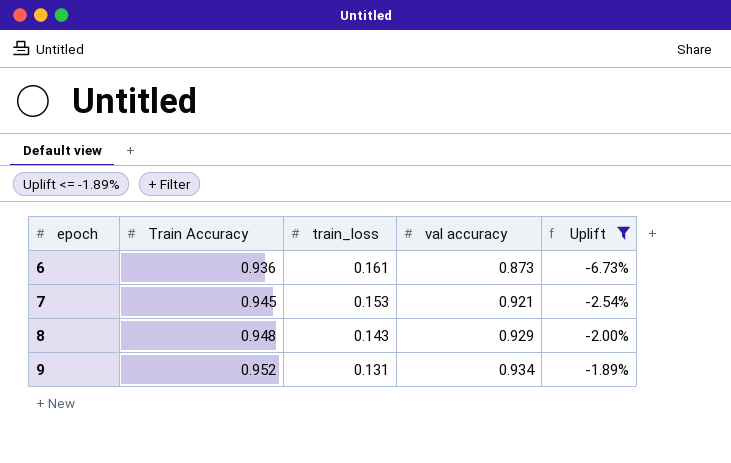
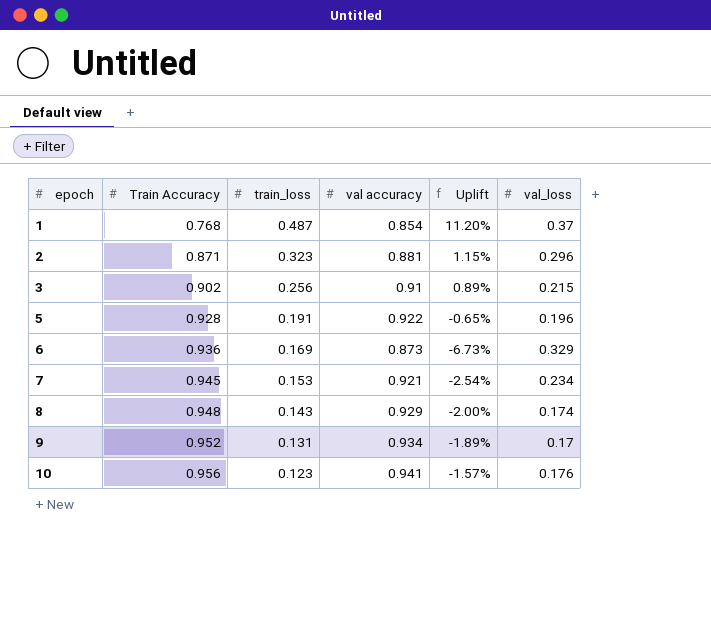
filter: Uplift <= -1.89% -> none
column val_loss | position: none -> 6
6 | train_loss: 0.161 -> 0.169

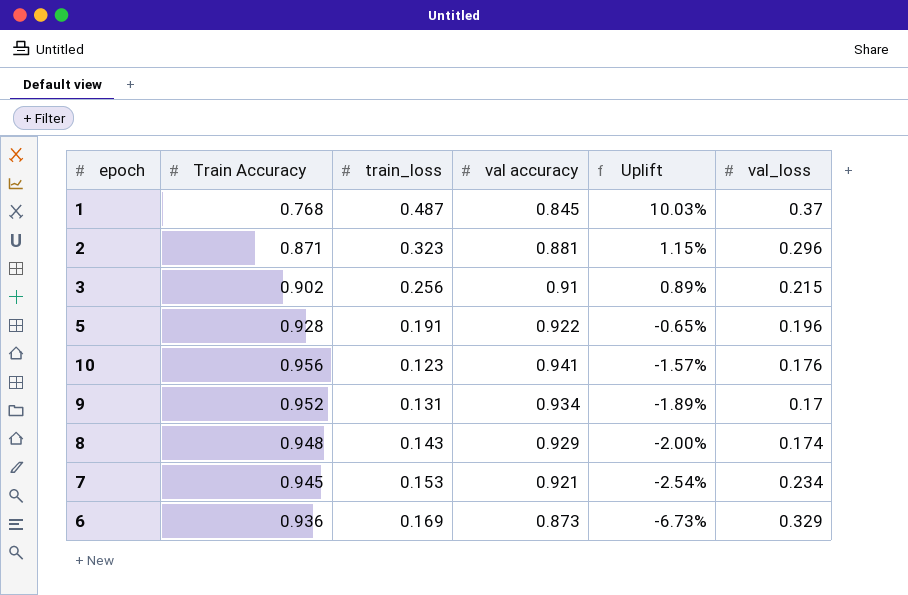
row order: epoch ascending -> Uplift descending
1 | val accuracy: 0.854 -> 0.845
1 | Uplift: 11.20% -> 10.03%

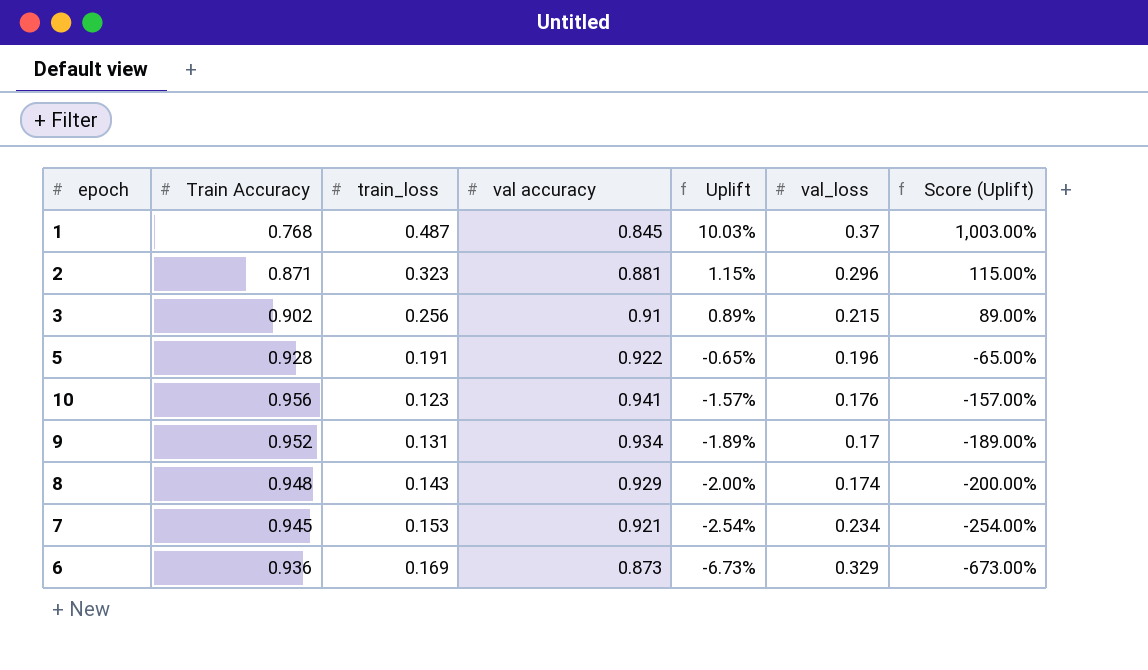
column Score (Uplift) | formula: none -> [Uplift] * 100

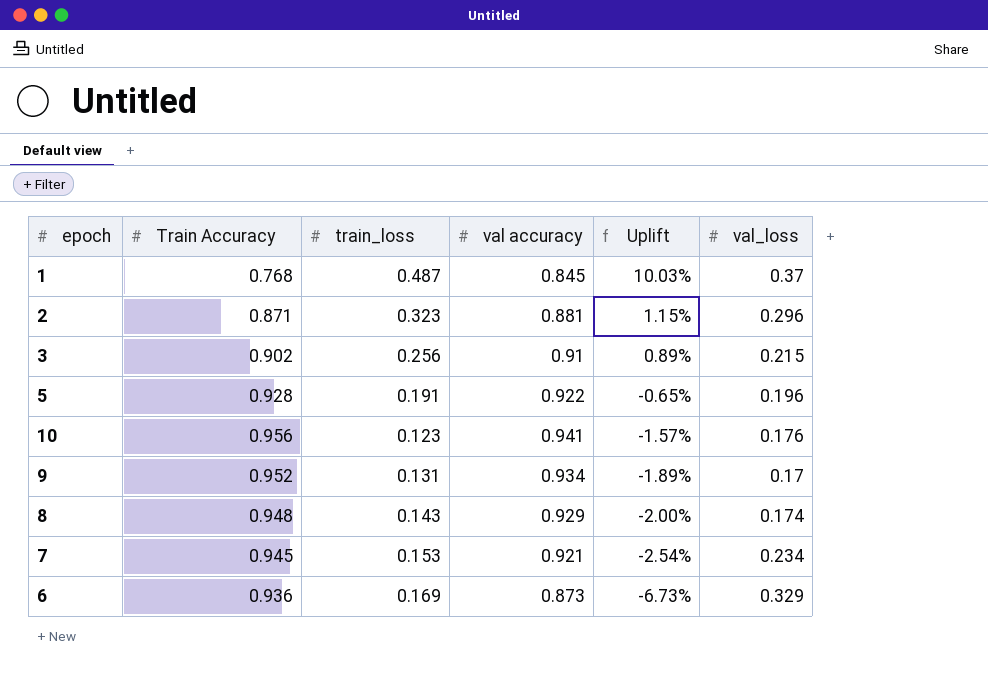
column Score (Uplift) | formula: [Uplift] * 100 -> none

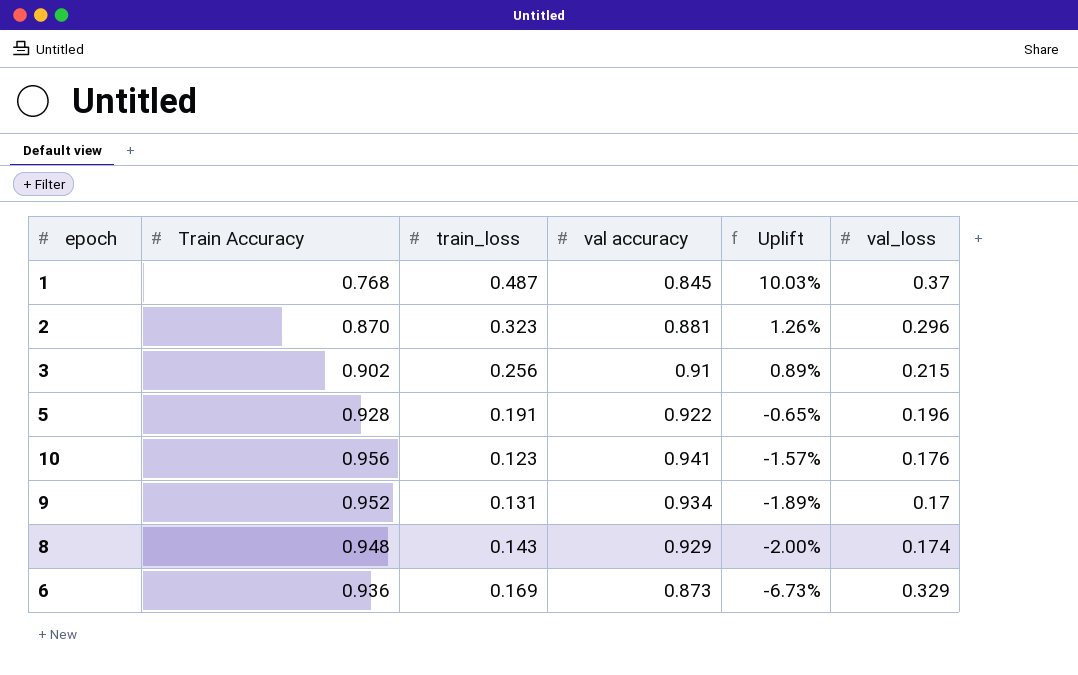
row 7: 0.945 | 0.153 | 0.921 | -2.54% | 0.234 -> none
2 | Train Accuracy: 0.871 -> 0.870
2 | Uplift: 1.15% -> 1.26%

